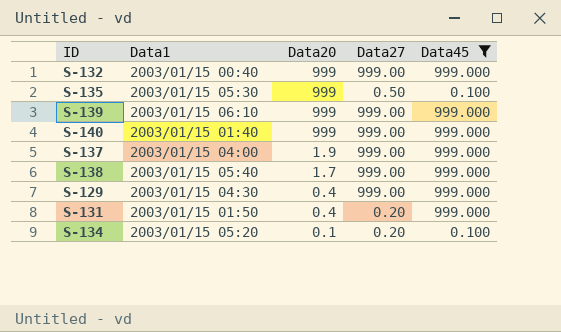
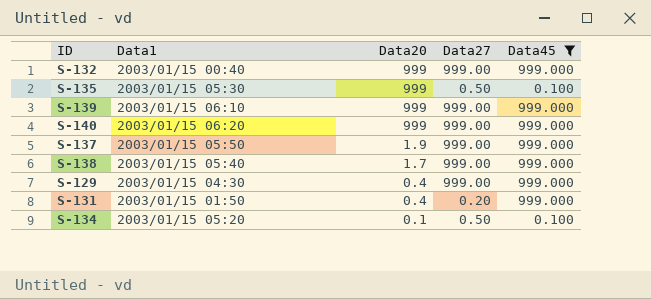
S-140 | Data1: 2003/01/15 01:40 -> 2003/01/15 06:20
S-137 | Data1: 2003/01/15 04:00 -> 2003/01/15 05:50
S-134 | Data27: 0.20 -> 0.50

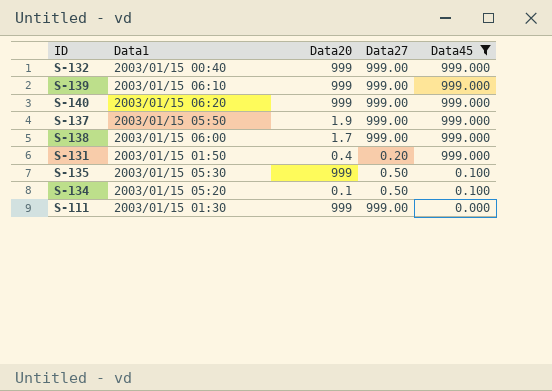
row order: Data20 descending -> Data45 descending
row S-129: 2003/01/15 04:30 | 0.4 | 999.00 | 999.000 -> none
S-138 | Data1: 2003/01/15 05:40 -> 2003/01/15 06:00
row S-111: none -> 2003/01/15 01:30 | 999 | 999.00 | 0.000

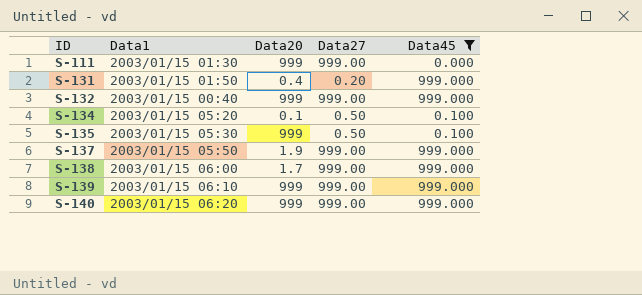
row order: Data45 descending -> ID ascending

